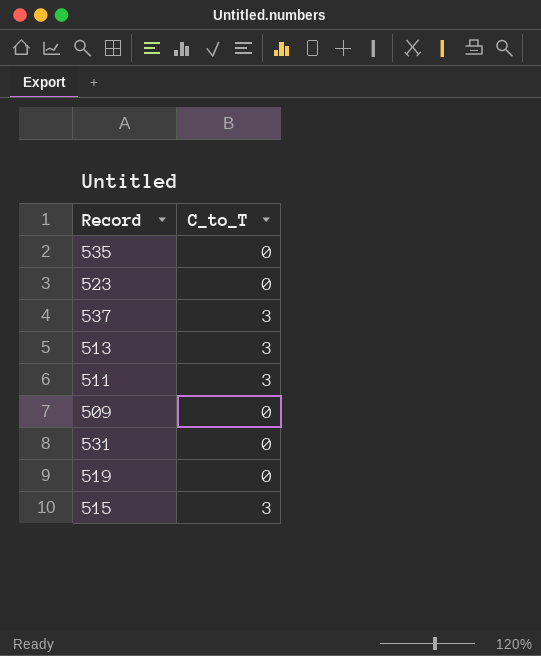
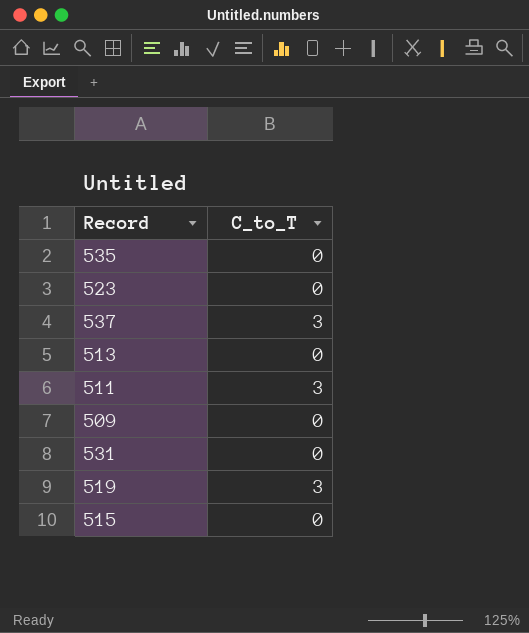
513 | C_to_T: 3 -> 0
519 | C_to_T: 0 -> 3
515 | C_to_T: 3 -> 0

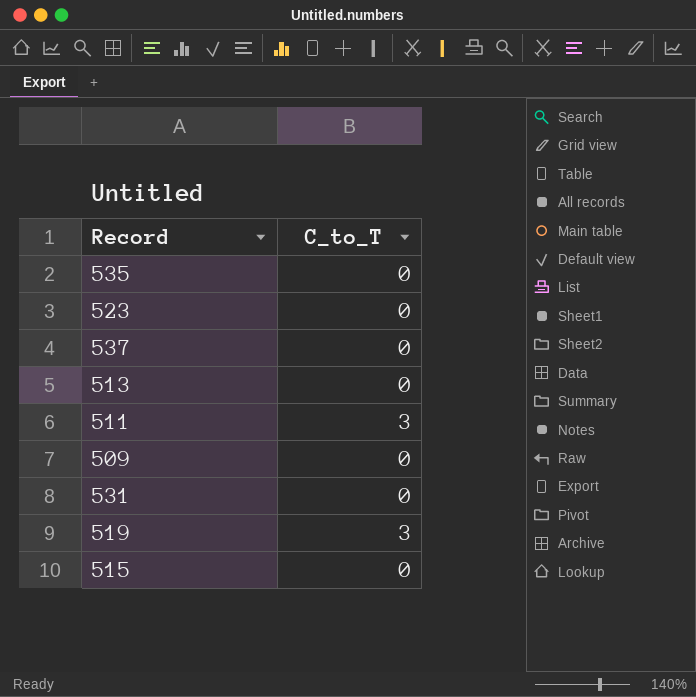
537 | C_to_T: 3 -> 0

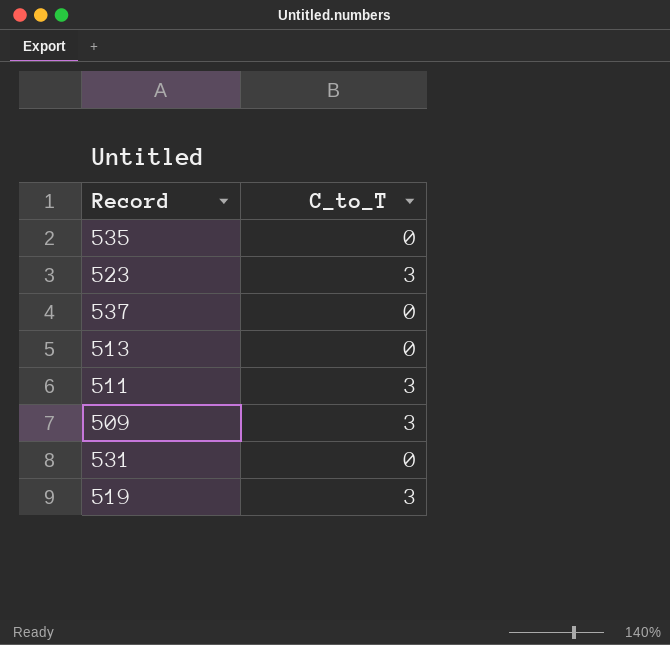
row 515: 0 -> none
523 | C_to_T: 0 -> 3
509 | C_to_T: 0 -> 3

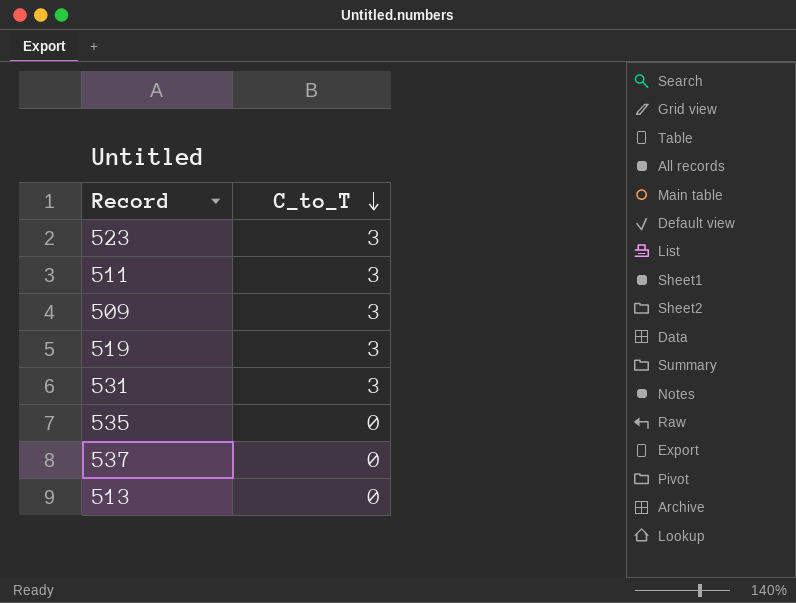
row order: none -> C_to_T descending
531 | C_to_T: 0 -> 3

